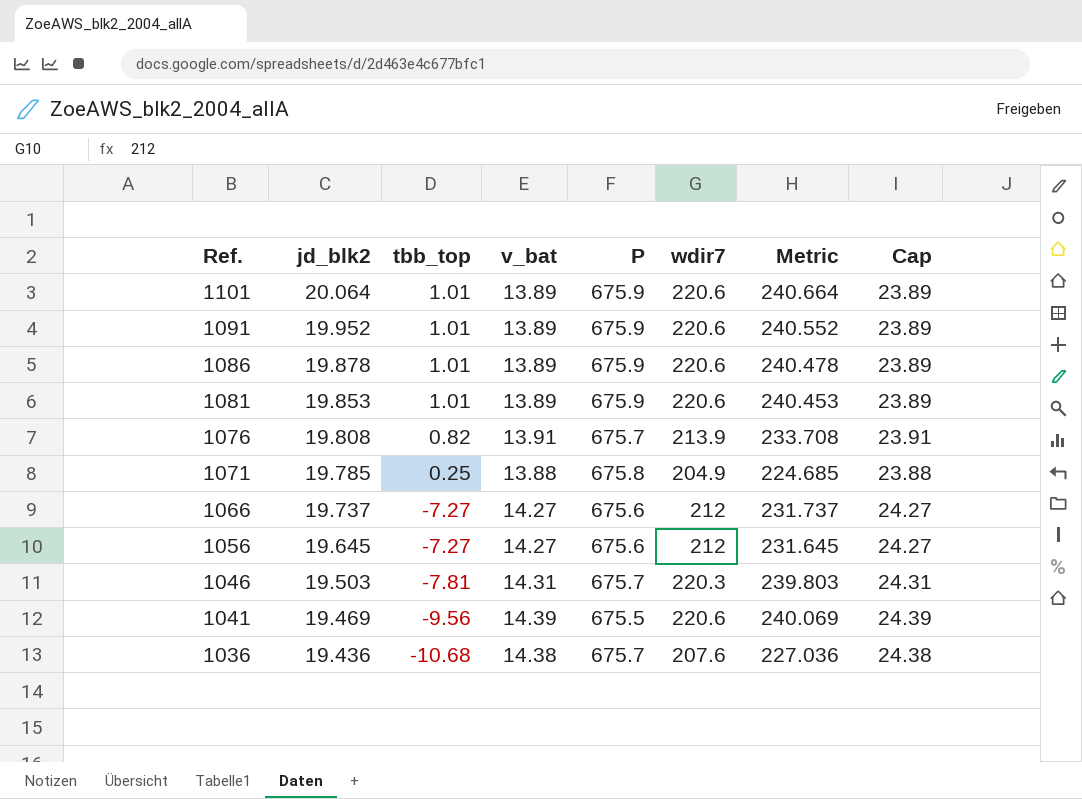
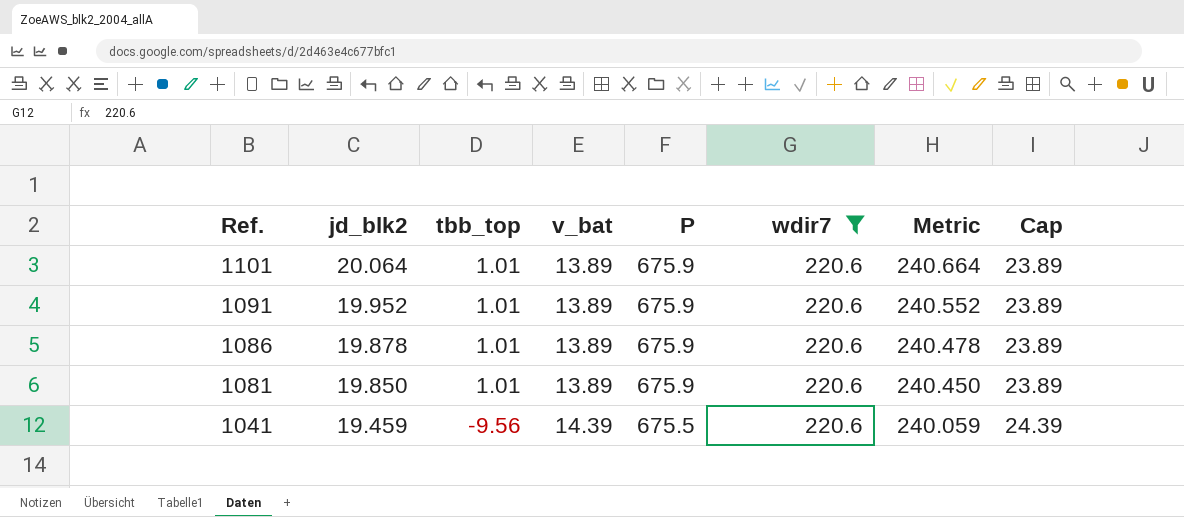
filter: none -> wdir7 = 220.6
1081 | jd_blk2: 19.853 -> 19.850
1081 | Metric: 240.453 -> 240.450
1041 | jd_blk2: 19.469 -> 19.459
1041 | Metric: 240.069 -> 240.059

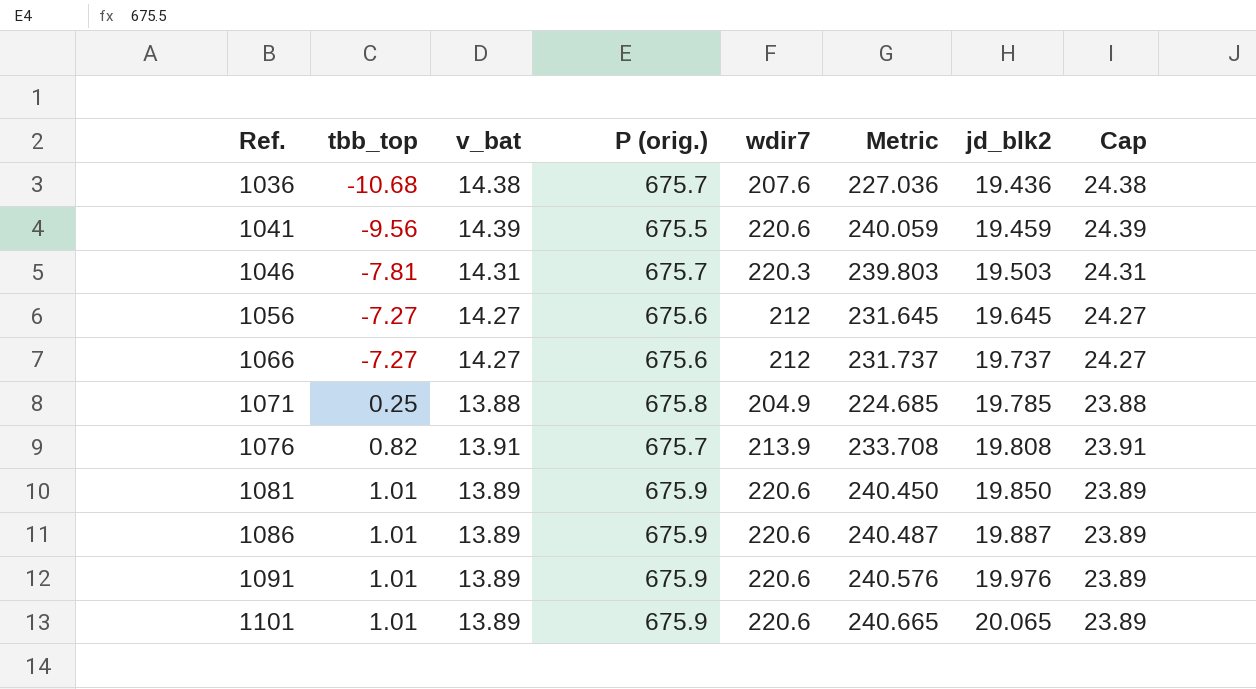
filter: wdir7 = 220.6 -> none
row order: Ref. descending -> Ref. ascending
column name: P -> P (orig.)
column jd_blk2 | position: 2 -> 7
1086 | Metric: 240.478 -> 240.487
1086 | jd_blk2: 19.878 -> 19.887
1091 | Metric: 240.552 -> 240.576
1091 | jd_blk2: 19.952 -> 19.976
1101 | Metric: 240.664 -> 240.665
1101 | jd_blk2: 20.064 -> 20.065

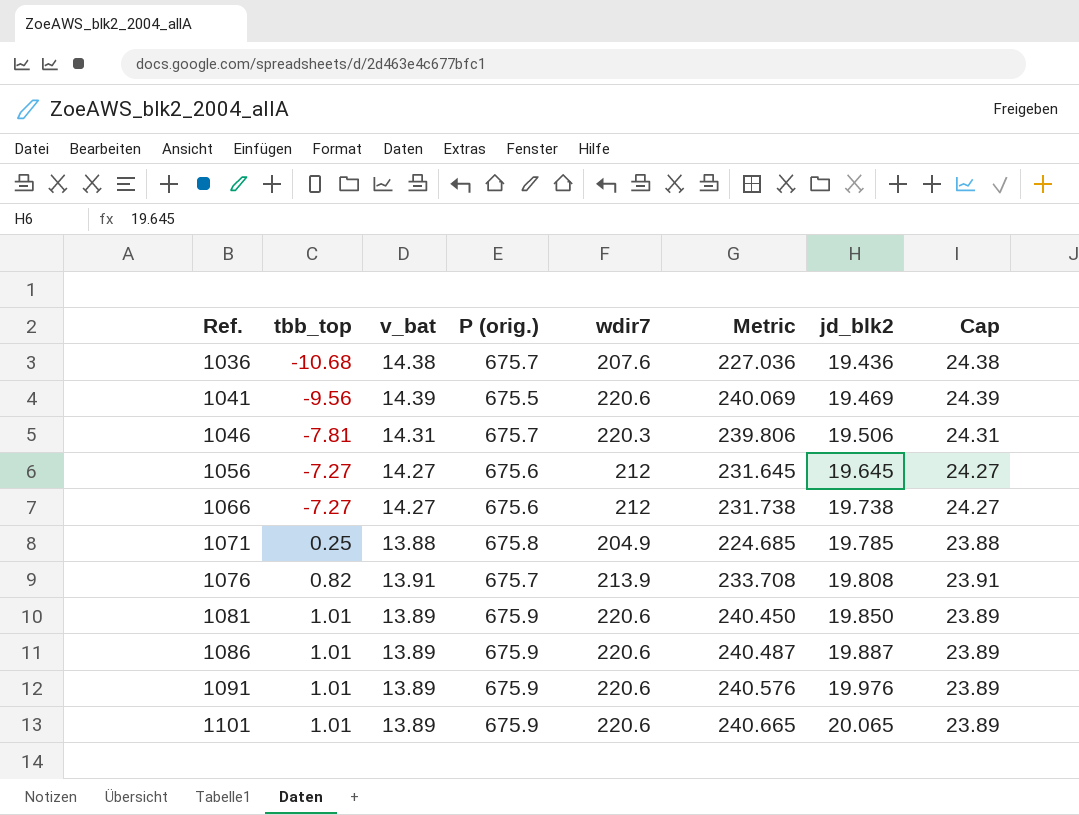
1041 | Metric: 240.059 -> 240.069
1041 | jd_blk2: 19.459 -> 19.469
1046 | Metric: 239.803 -> 239.806
1046 | jd_blk2: 19.503 -> 19.506
1066 | Metric: 231.737 -> 231.738
1066 | jd_blk2: 19.737 -> 19.738

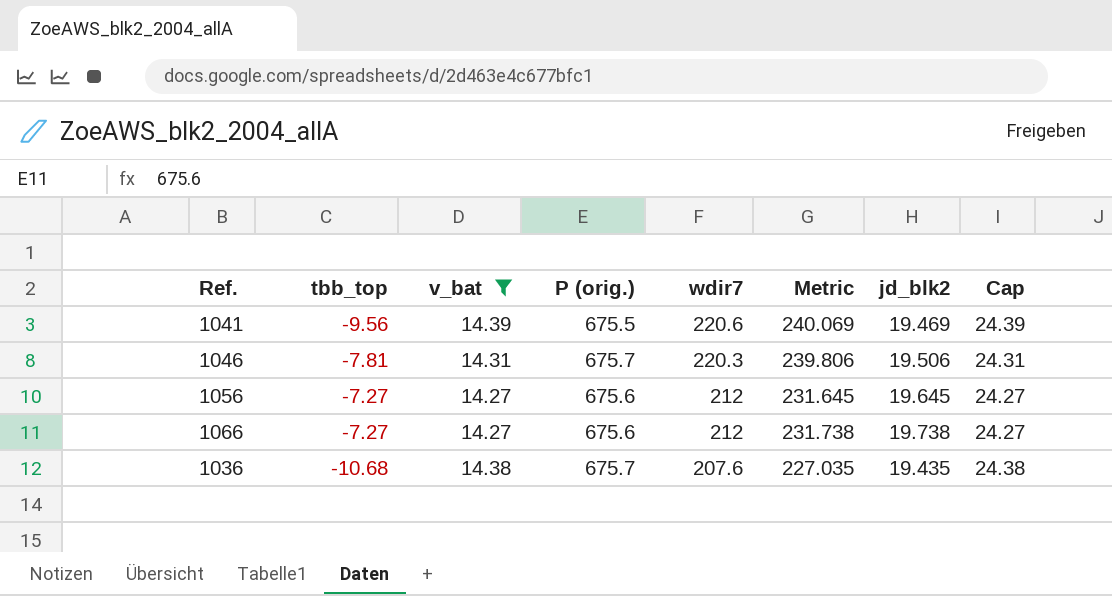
filter: none -> v_bat >= 14.27
row order: Ref. ascending -> wdir7 descending
1036 | Metric: 227.036 -> 227.035
1036 | jd_blk2: 19.436 -> 19.435

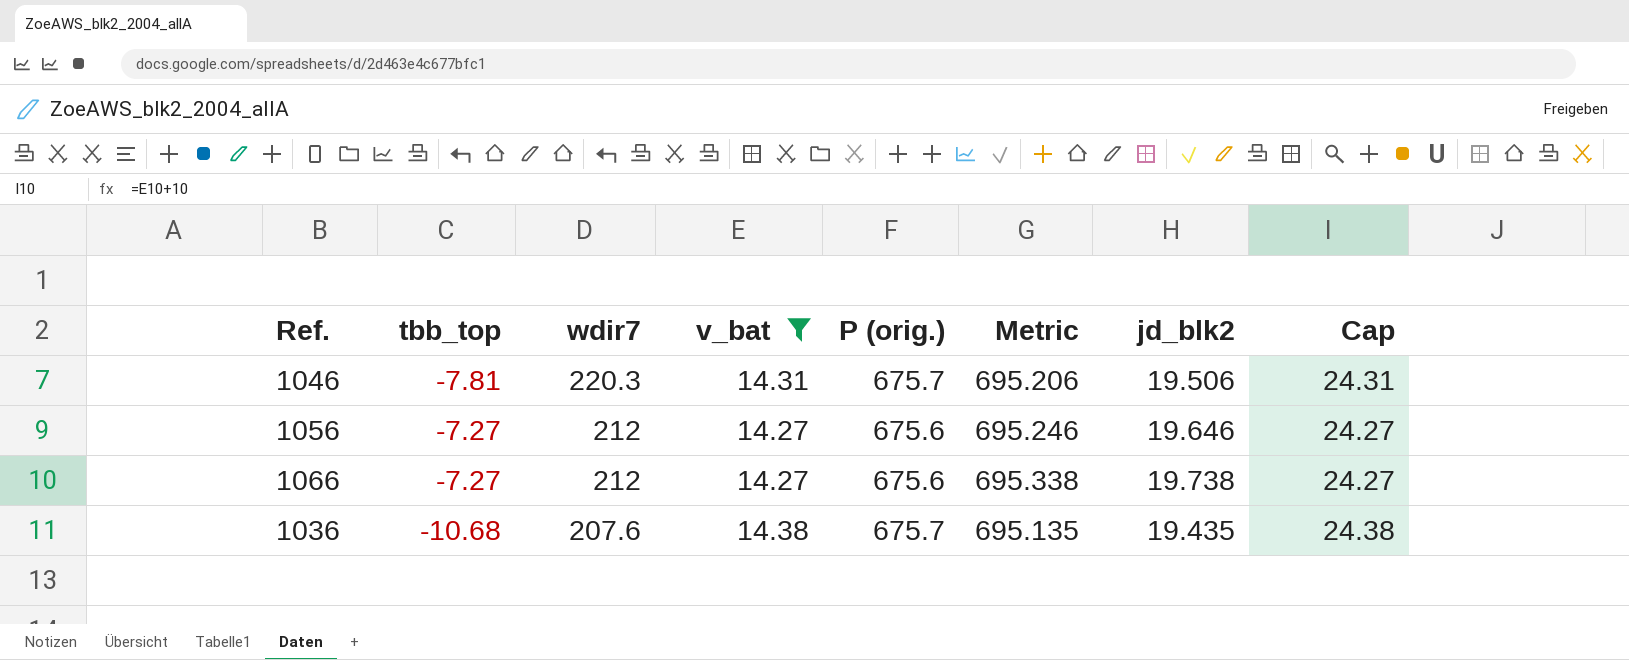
column wdir7 | position: 5 -> 3
column Metric | formula: [wdir7] + [jd_blk2] -> [P (orig.)] + [jd_blk2]
row 1041: -9.56 | 14.39 | 675.5 | 220.6 | 240.069 | 19.469 | 24.39 -> none
1056 | jd_blk2: 19.645 -> 19.646

